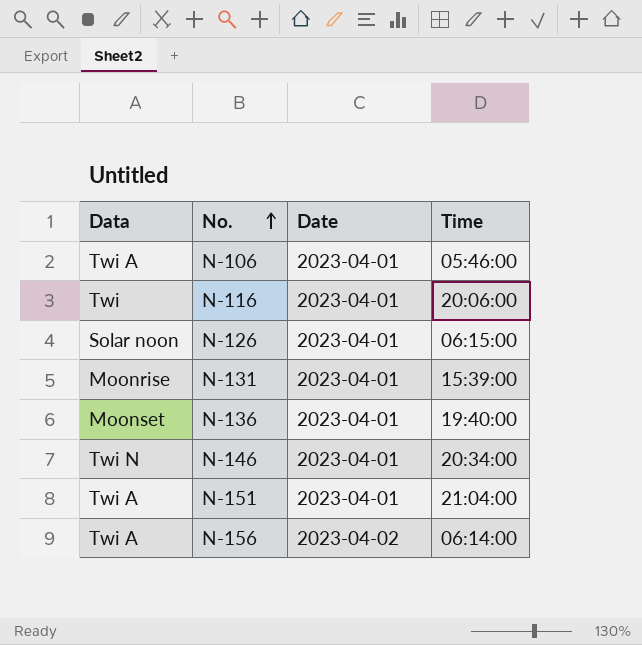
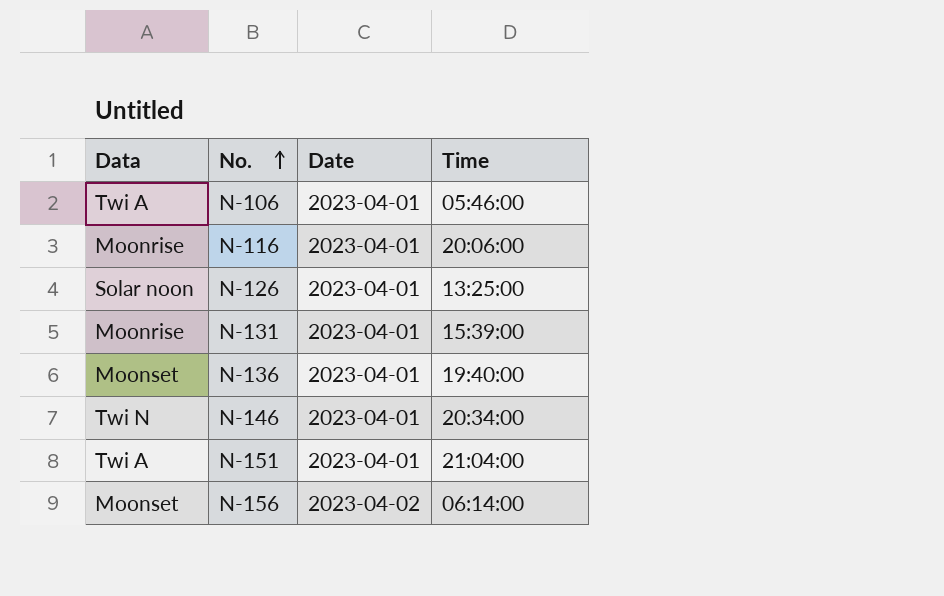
N-116 | Data: Twi -> Moonrise
N-126 | Time: 06:15:00 -> 13:25:00
N-156 | Data: Twi A -> Moonset

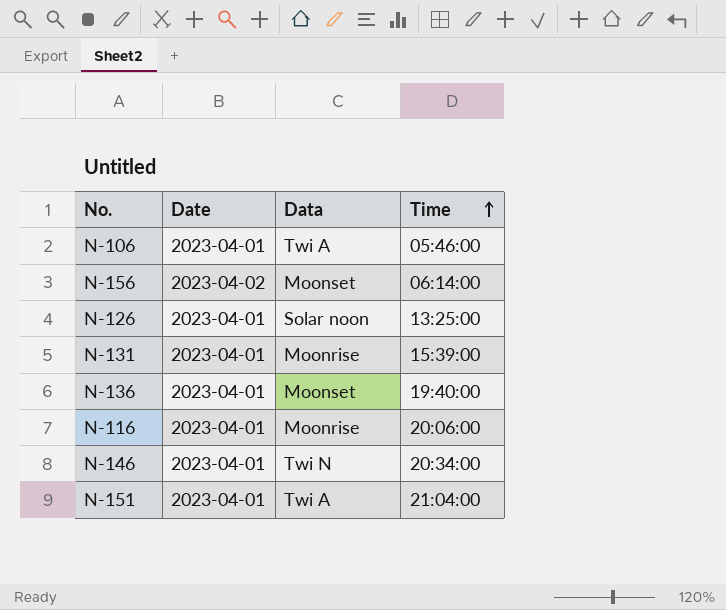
row order: No. ascending -> Time ascending
column Data | position: 1 -> 3

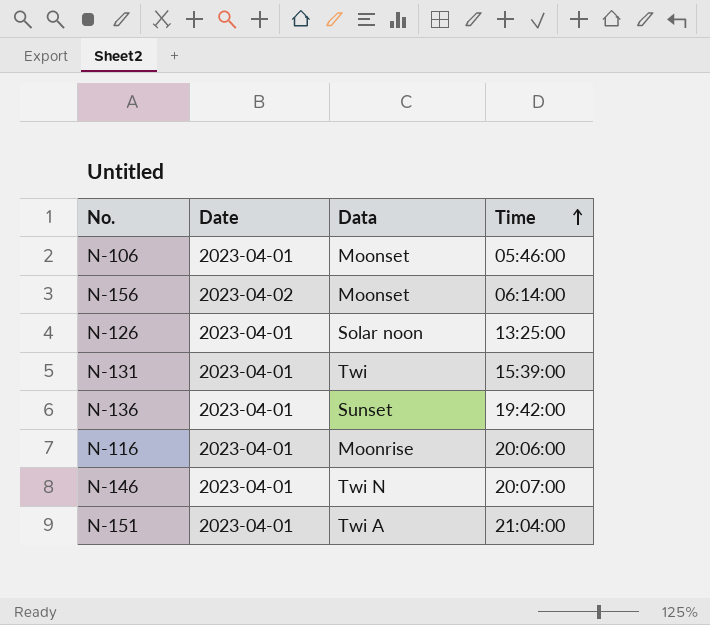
N-106 | Data: Twi A -> Moonset
N-131 | Data: Moonrise -> Twi
N-136 | Data: Moonset -> Sunset
N-136 | Time: 19:40:00 -> 19:42:00
N-146 | Time: 20:34:00 -> 20:07:00

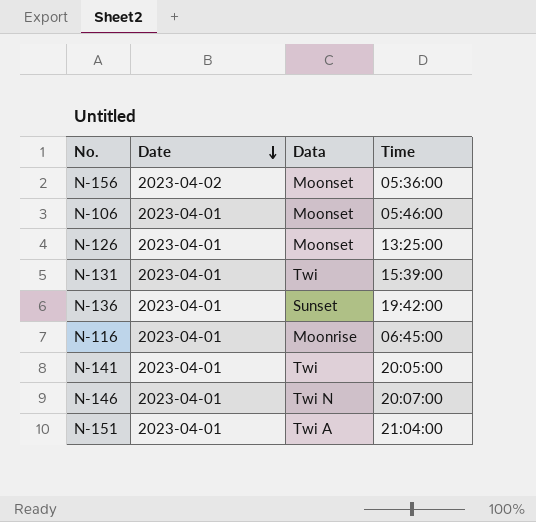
row order: Time ascending -> Date descending
N-156 | Time: 06:14:00 -> 05:36:00
N-126 | Data: Solar noon -> Moonset
N-116 | Time: 20:06:00 -> 06:45:00
row N-141: none -> 2023-04-01 | Twi | 20:05:00

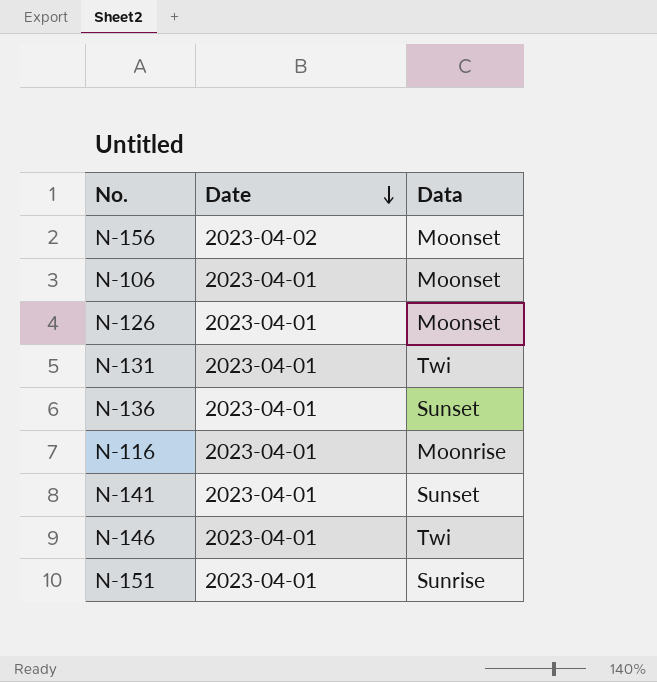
column Time | position: 4 -> none
N-141 | Data: Twi -> Sunset
N-146 | Data: Twi N -> Twi
N-151 | Data: Twi A -> Sunrise

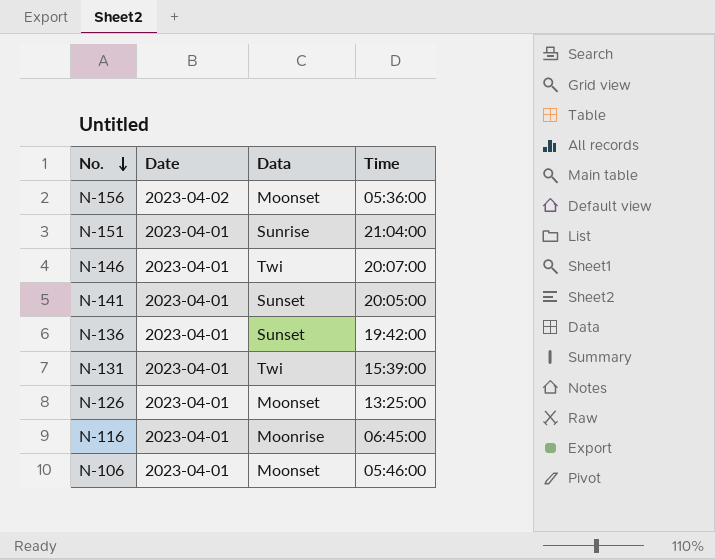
row order: Date descending -> No. descending
column Time | position: none -> 4

